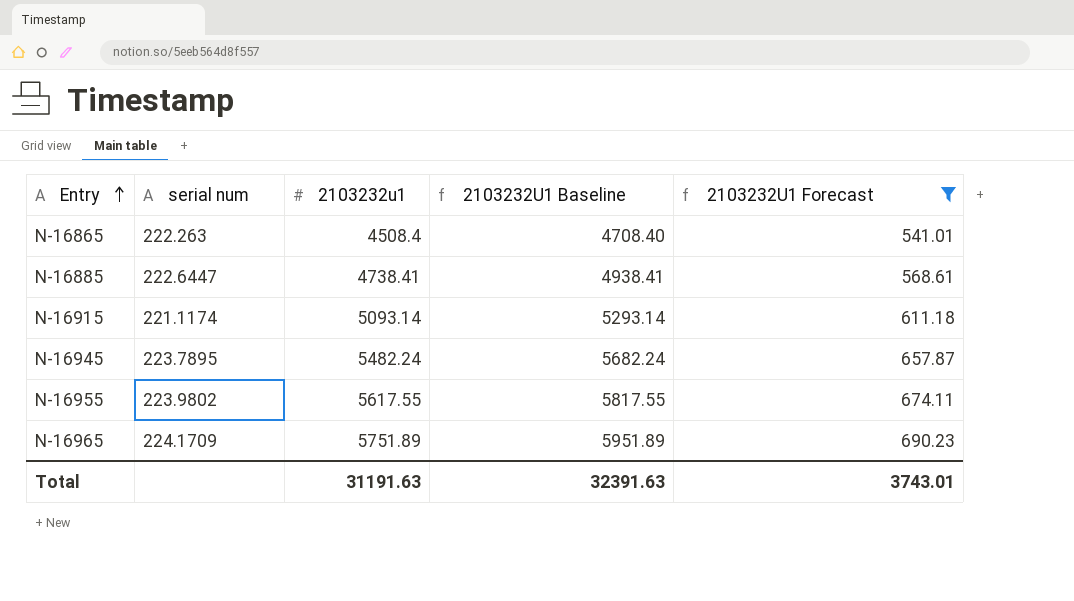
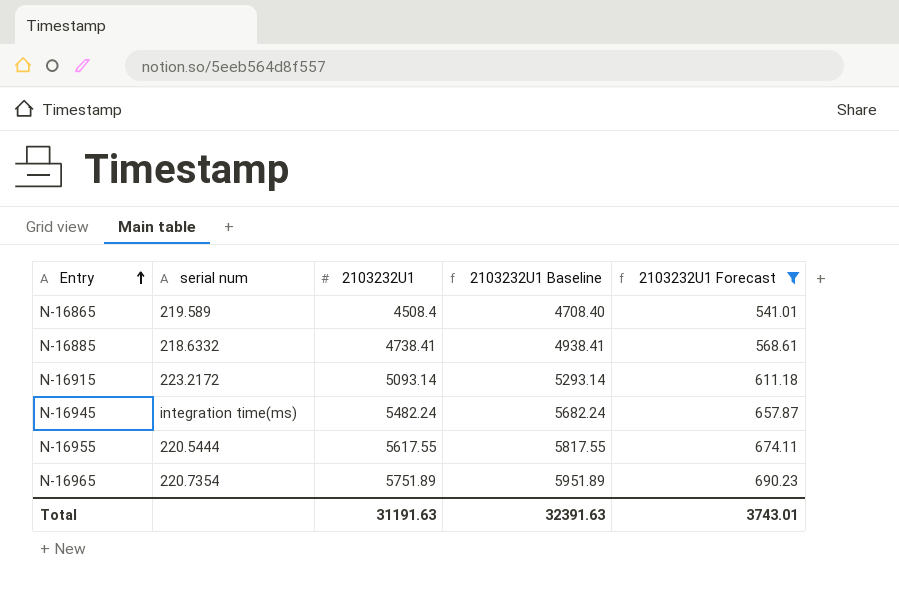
column name: 2103232u1 -> 2103232U1
N-16865 | serial num: 222.263 -> 219.589
N-16885 | serial num: 222.6447 -> 218.6332
N-16915 | serial num: 221.1174 -> 223.2172
N-16945 | serial num: 223.7895 -> integration time(ms)
N-16955 | serial num: 223.9802 -> 220.5444
N-16965 | serial num: 224.1709 -> 220.7354

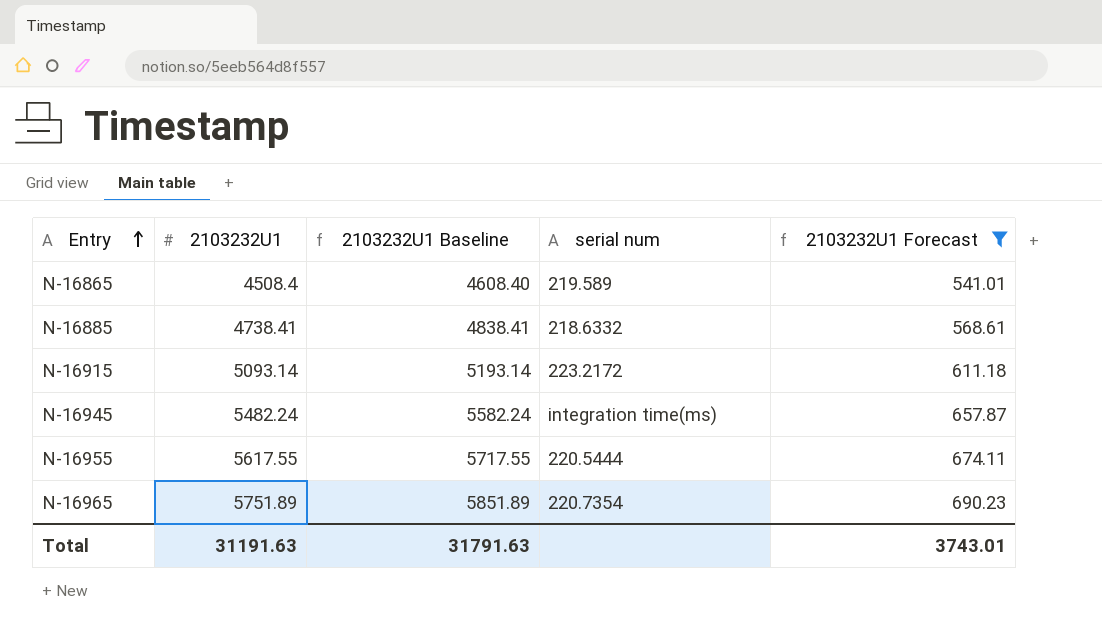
column 2103232U1 Baseline | formula: [2103232U1] + 200 -> [2103232U1] + 100
column serial num | position: 2 -> 4
Total | 2103232U1 Baseline: 32391.63 -> 31791.63

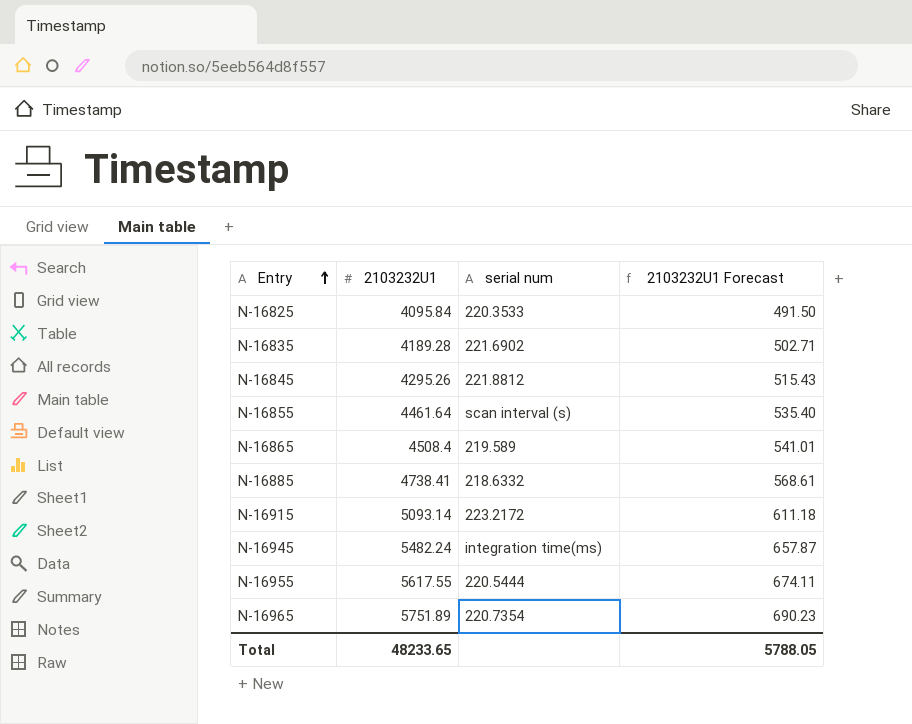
filter: 2103232U1 Forecast >= 541.01 -> none
column 2103232U1 Baseline | formula: [2103232U1] + 100 -> none
Total | 2103232U1: 31191.63 -> 48233.65
Total | 2103232U1 Forecast: 3743.01 -> 5788.05

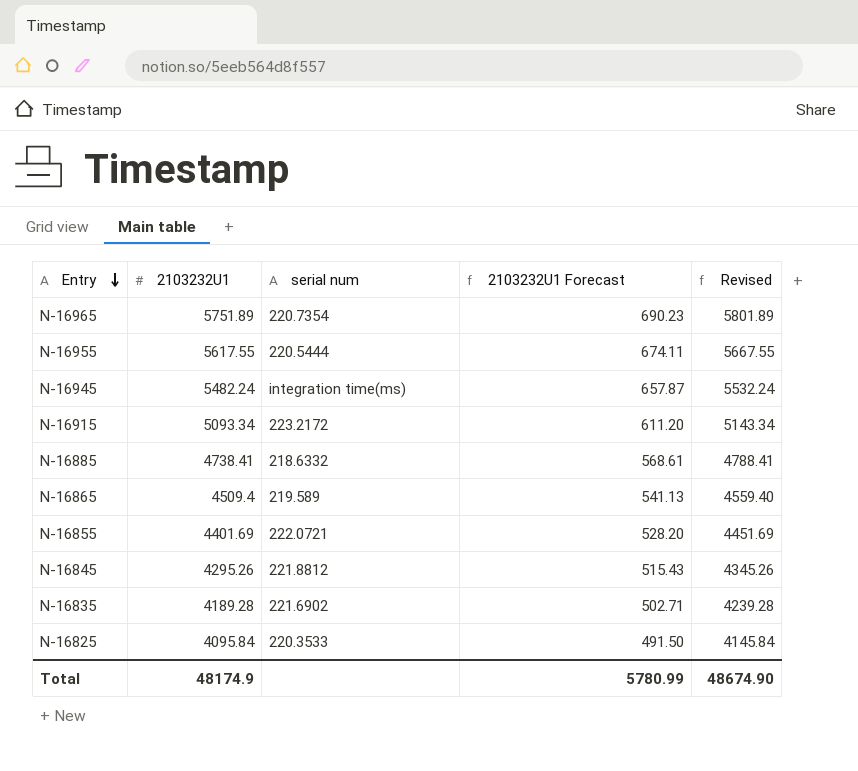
row order: Entry ascending -> Entry descending
column Revised | formula: none -> [2103232U1] + 50
N-16915 | 2103232U1: 5093.14 -> 5093.34
N-16915 | 2103232U1 Forecast: 611.18 -> 611.20
N-16865 | 2103232U1: 4508.4 -> 4509.4
N-16865 | 2103232U1 Forecast: 541.01 -> 541.13
N-16855 | 2103232U1: 4461.64 -> 4401.69
N-16855 | serial num: scan interval (s) -> 222.0721
N-16855 | 2103232U1 Forecast: 535.40 -> 528.20
Total | 2103232U1: 48233.65 -> 48174.9
Total | 2103232U1 Forecast: 5788.05 -> 5780.99

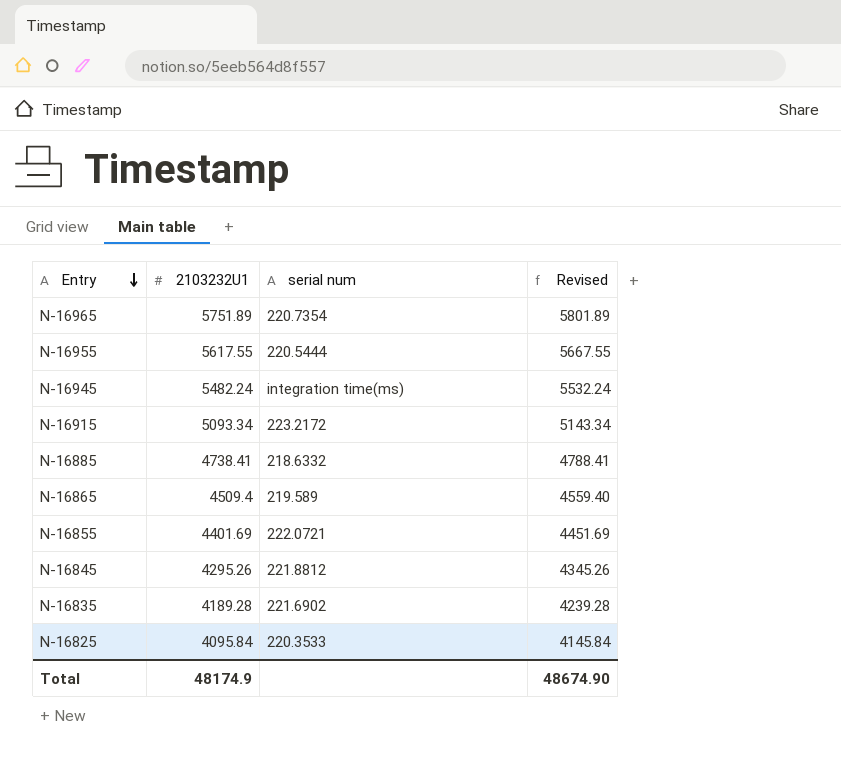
column 2103232U1 Forecast | formula: [2103232U1] * 0.12 -> none

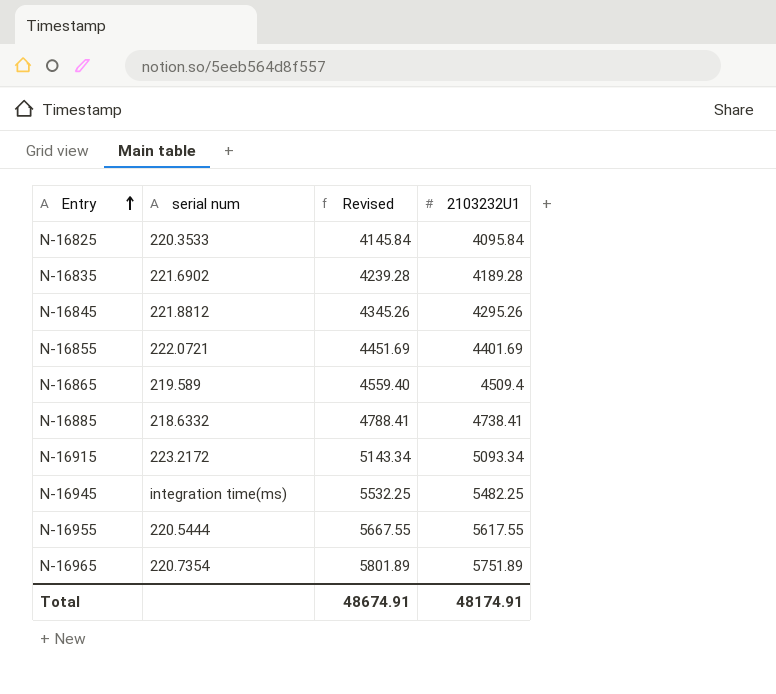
row order: Entry descending -> Entry ascending
column 2103232U1 | position: 2 -> 4
N-16945 | Revised: 5532.24 -> 5532.25
N-16945 | 2103232U1: 5482.24 -> 5482.25
Total | Revised: 48674.90 -> 48674.91
Total | 2103232U1: 48174.9 -> 48174.91

